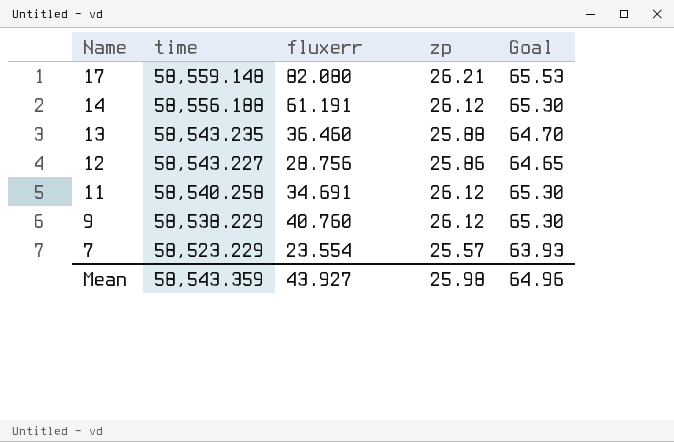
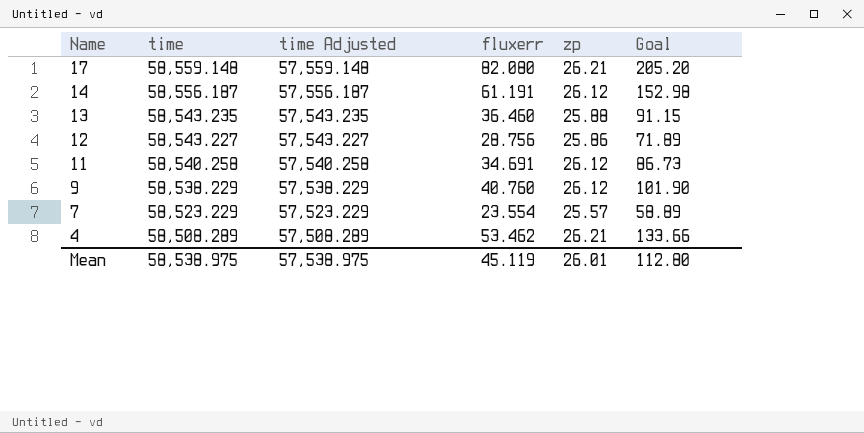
column time Adjusted | formula: none -> [time] - 1000
column Goal | formula: [zp] * 2.5 -> [fluxerr] * 2.5
14 | time: 58,556.188 -> 58,556.187
row 4: none -> 58,508.289 | 57,508.289 | 53.462 | 26.21 | 133.66
Mean | time: 58,543.359 -> 58,538.975
Mean | fluxerr: 43.927 -> 45.119
Mean | zp: 25.98 -> 26.01
Mean | Goal: 64.96 -> 112.80

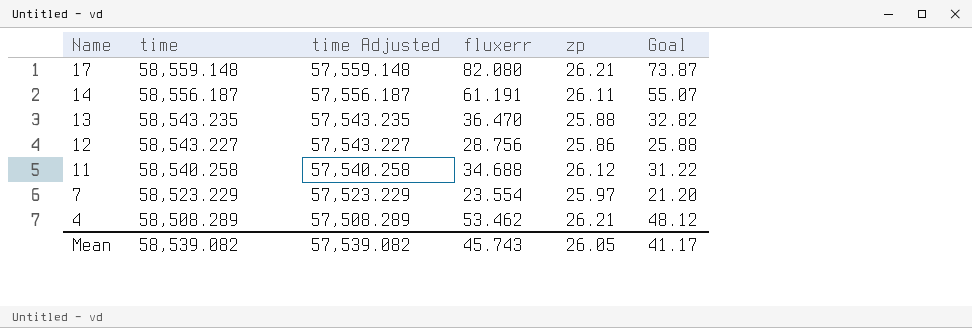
column Goal | formula: [fluxerr] * 2.5 -> [fluxerr] * 0.9
row 9: 58,538.229 | 57,538.229 | 40.760 | 26.12 | 101.90 -> none
14 | zp: 26.12 -> 26.11
13 | fluxerr: 36.460 -> 36.470
11 | fluxerr: 34.691 -> 34.688
7 | zp: 25.57 -> 25.97
Mean | time: 58,538.975 -> 58,539.082
Mean | time Adjusted: 57,538.975 -> 57,539.082
Mean | fluxerr: 45.119 -> 45.743
Mean | zp: 26.01 -> 26.05
Mean | Goal: 112.80 -> 41.17

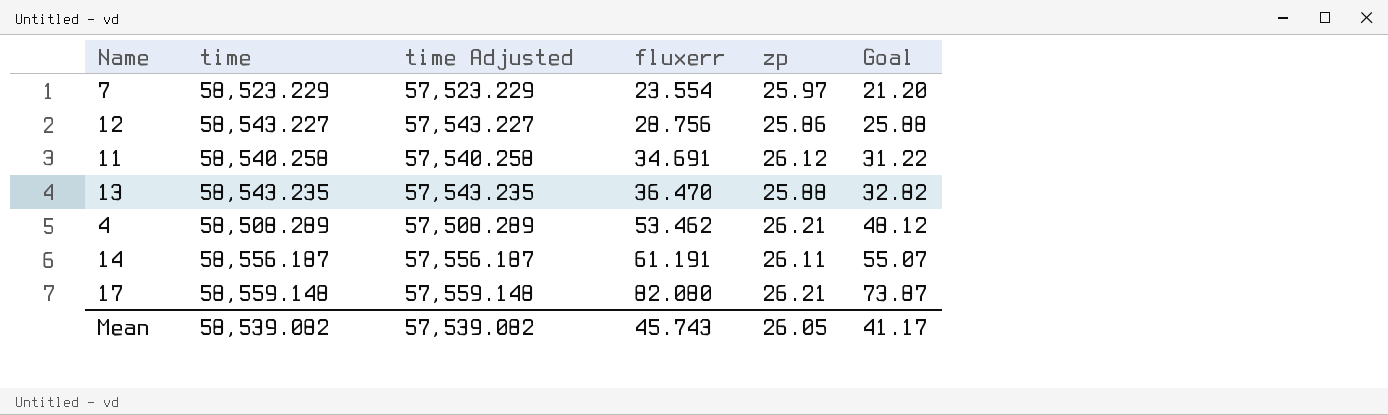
row order: Name descending -> fluxerr ascending
11 | fluxerr: 34.688 -> 34.691

